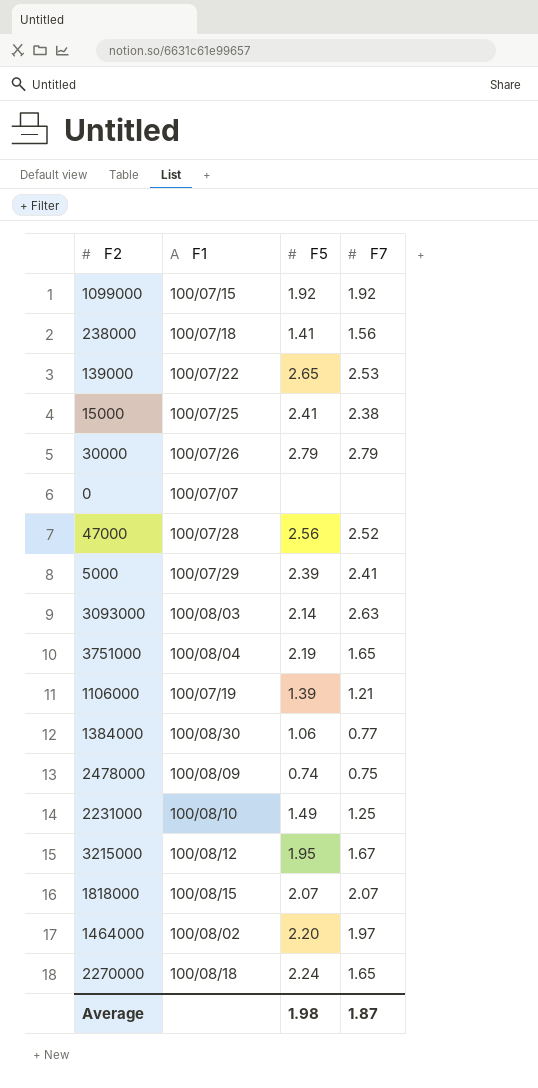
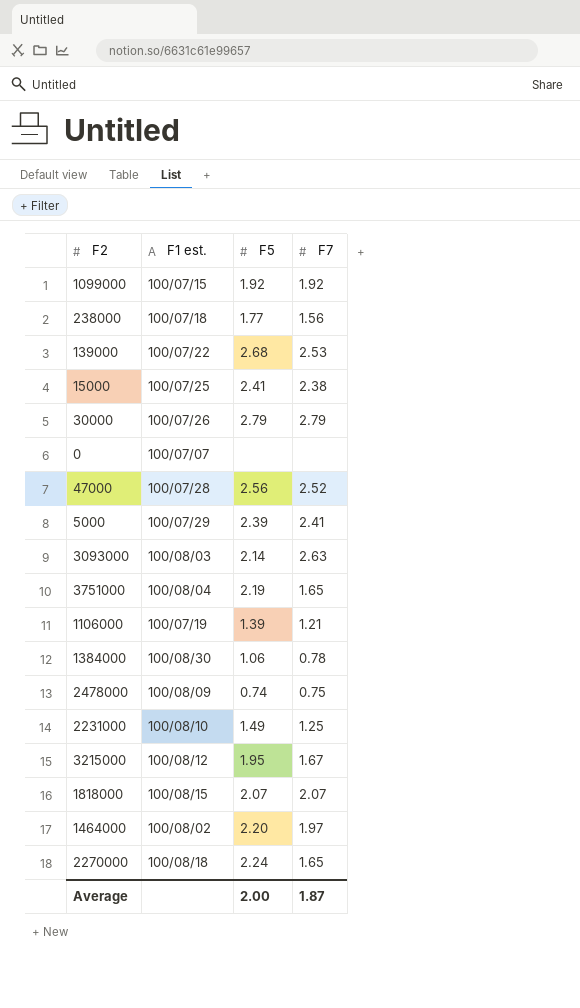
column name: F1 -> F1 est.
238000 | F5: 1.41 -> 1.77
139000 | F5: 2.65 -> 2.68
1384000 | F7: 0.77 -> 0.78
Average | F5: 1.98 -> 2.00

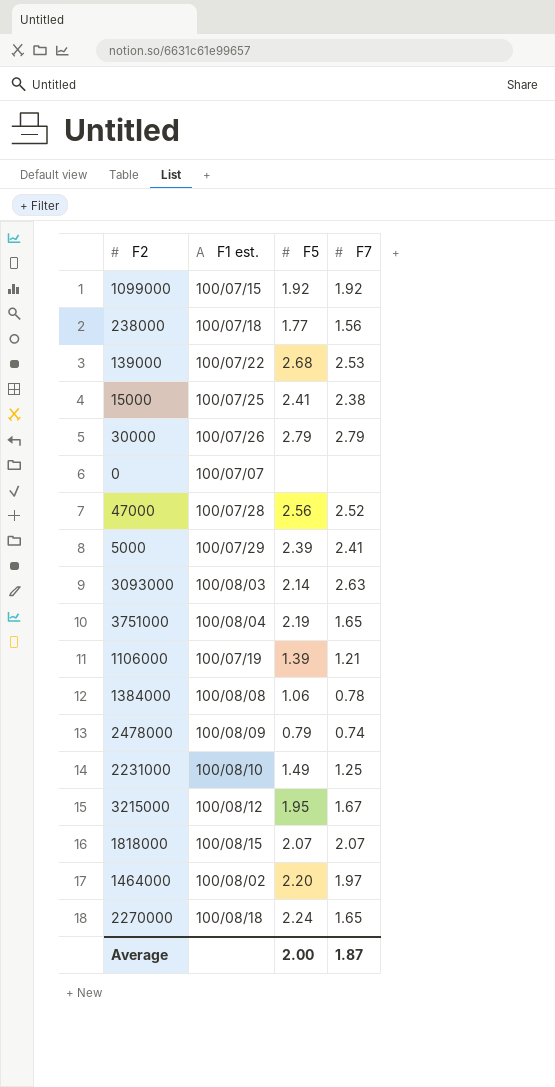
1384000 | F1 est.: 100/08/30 -> 100/08/08
2478000 | F5: 0.74 -> 0.79
2478000 | F7: 0.75 -> 0.74

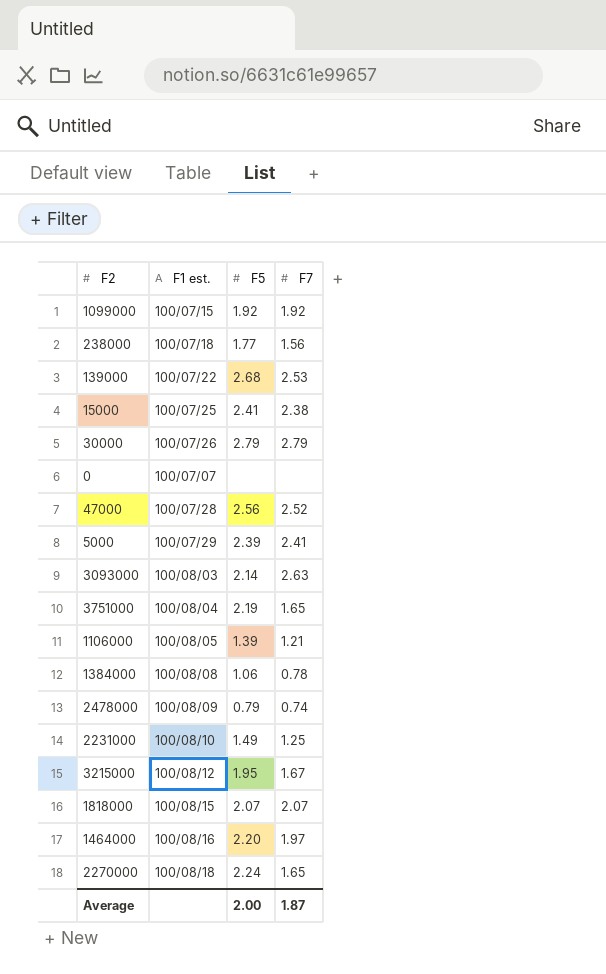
1106000 | F1 est.: 100/07/19 -> 100/08/05
1464000 | F1 est.: 100/08/02 -> 100/08/16

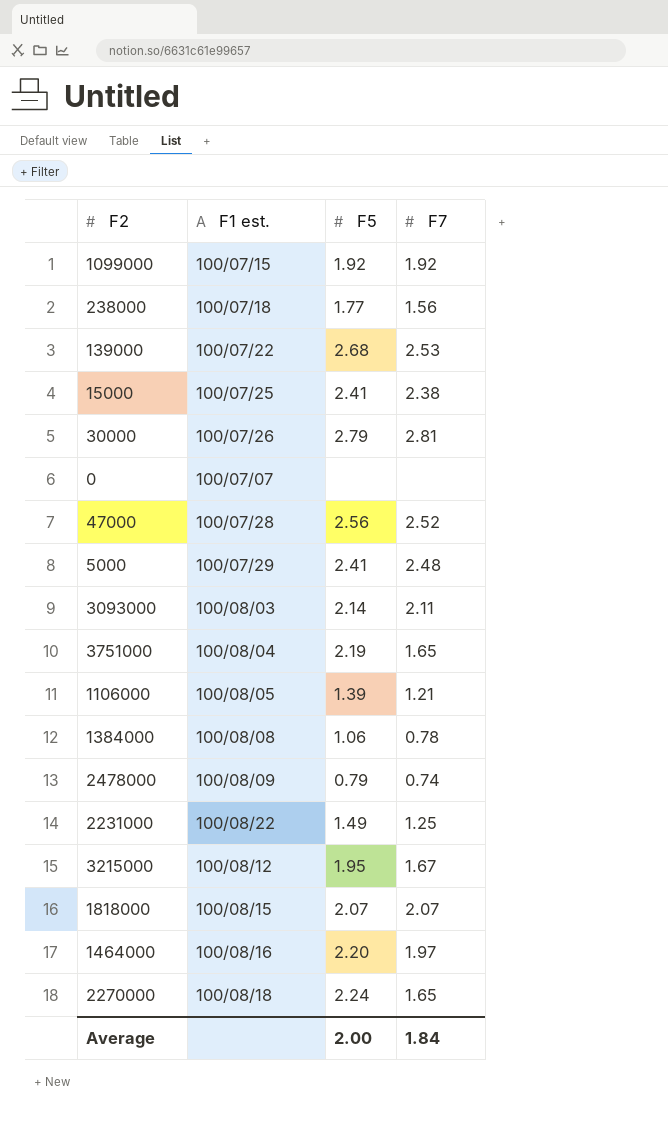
30000 | F7: 2.79 -> 2.81
5000 | F5: 2.39 -> 2.41
5000 | F7: 2.41 -> 2.48
3093000 | F7: 2.63 -> 2.11
2231000 | F1 est.: 100/08/10 -> 100/08/22
Average | F7: 1.87 -> 1.84

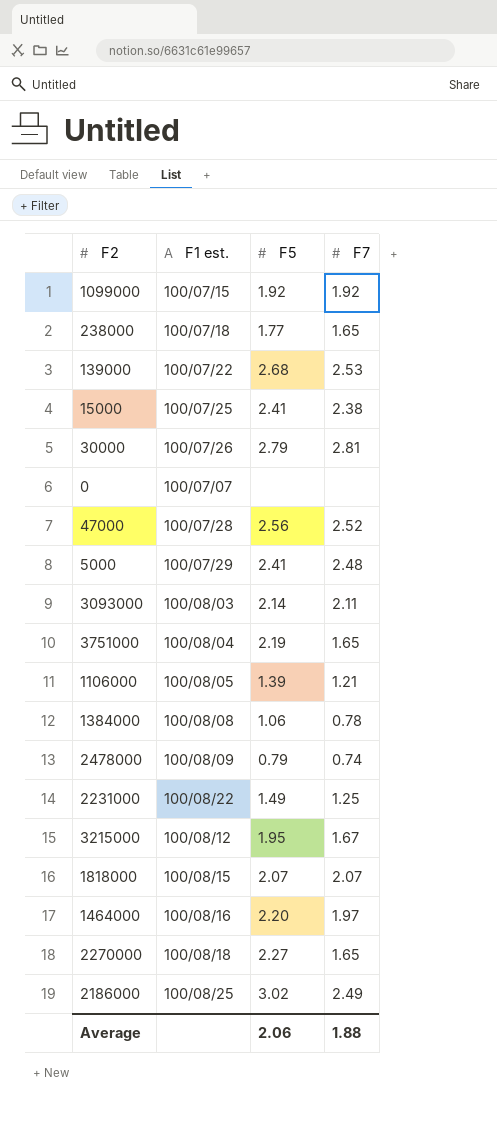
238000 | F7: 1.56 -> 1.65
2270000 | F5: 2.24 -> 2.27
row 2186000: none -> 100/08/25 | 3.02 | 2.49
Average | F5: 2.00 -> 2.06
Average | F7: 1.84 -> 1.88

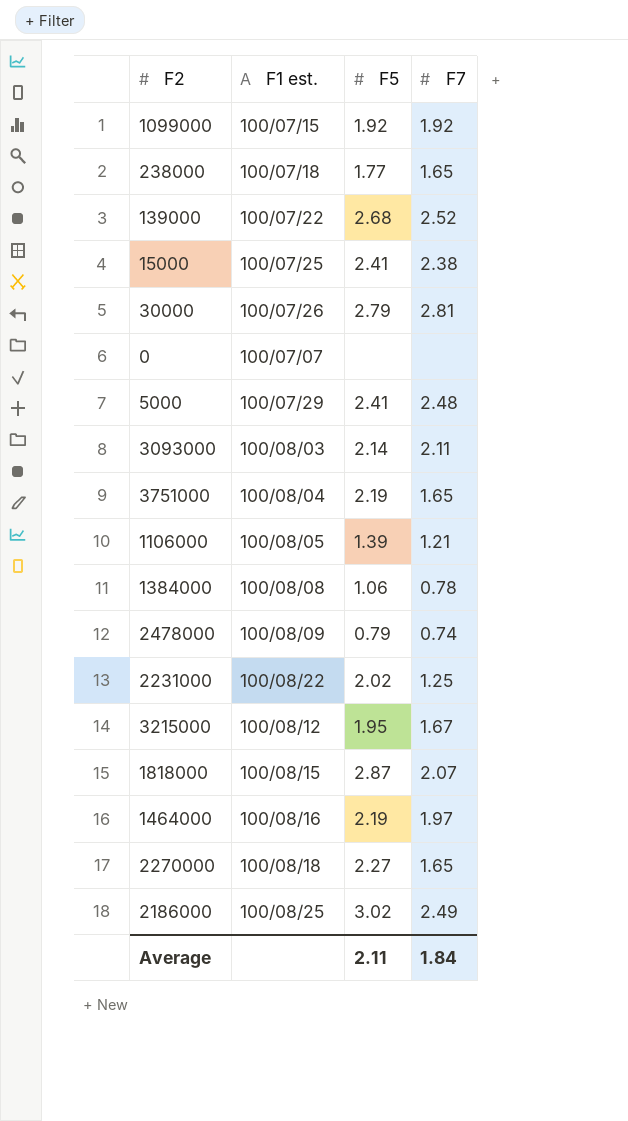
row 47000: 100/07/28 | 2.56 | 2.52 -> none
139000 | F7: 2.53 -> 2.52
2231000 | F5: 1.49 -> 2.02
1818000 | F5: 2.07 -> 2.87
1464000 | F5: 2.20 -> 2.19
Average | F5: 2.06 -> 2.11
Average | F7: 1.88 -> 1.84

